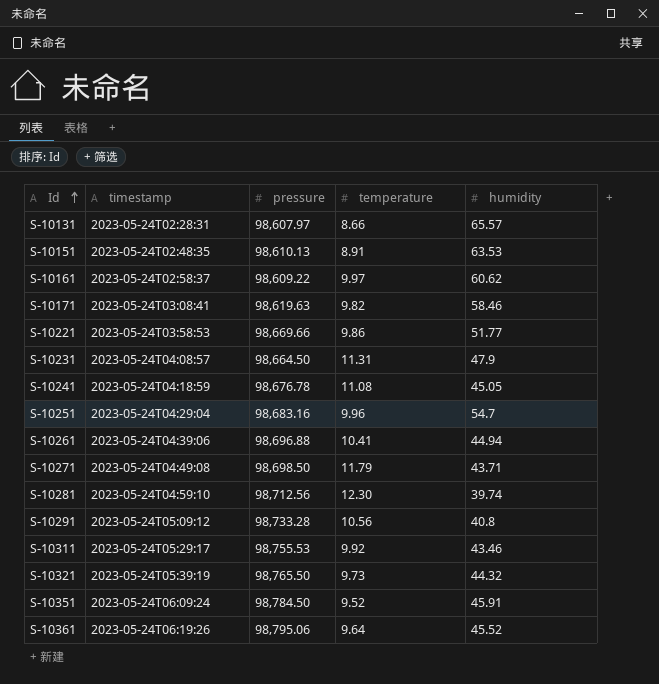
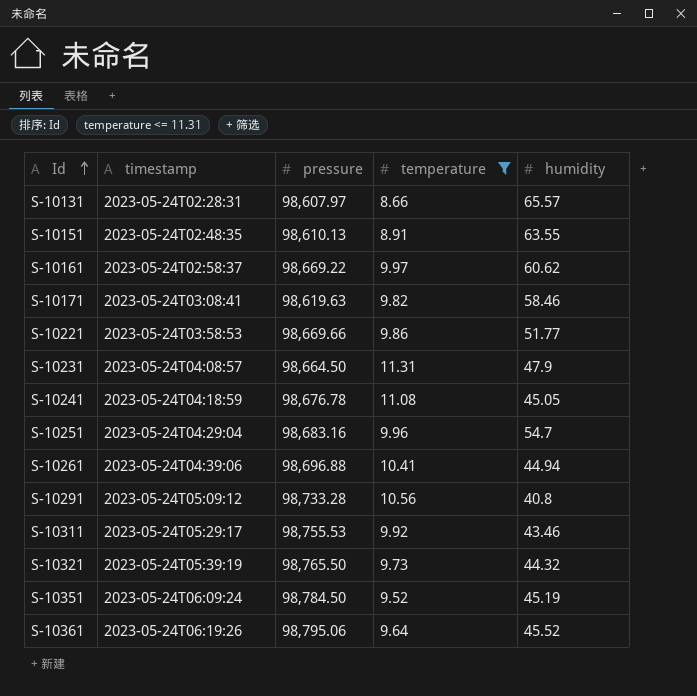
filter: none -> temperature <= 11.31
S-10151 | humidity: 63.53 -> 63.55
S-10161 | pressure: 98,609.22 -> 98,669.22
S-10351 | humidity: 45.91 -> 45.19

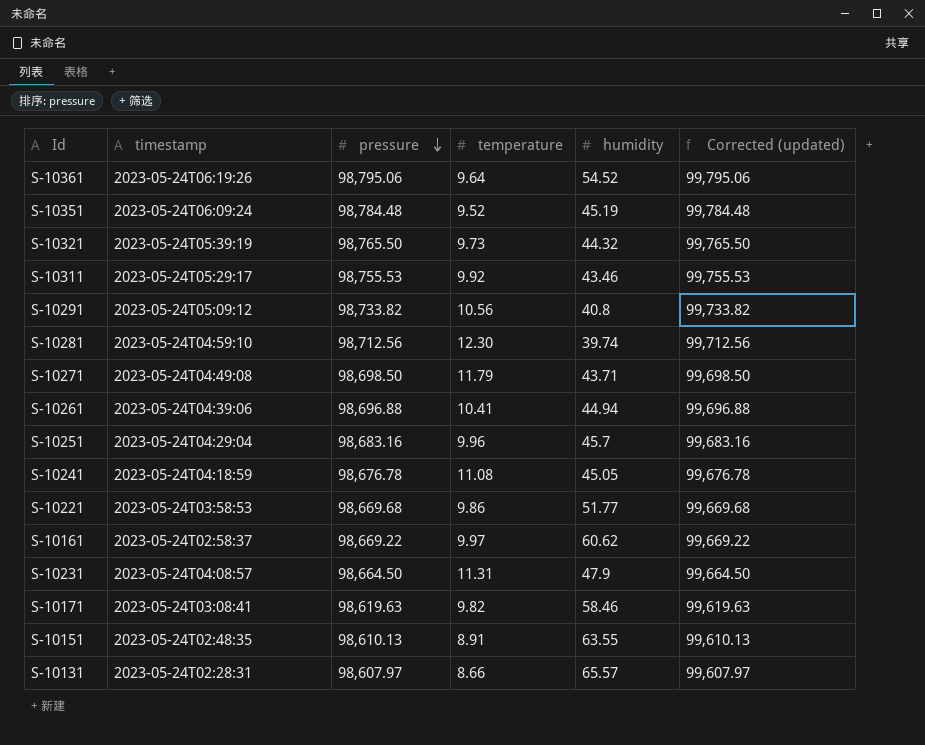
filter: temperature <= 11.31 -> none
row order: Id ascending -> pressure descending
column Corrected (updated) | formula: none -> [pressure] + 1000
S-10361 | humidity: 45.52 -> 54.52
S-10351 | pressure: 98,784.50 -> 98,784.48
S-10291 | pressure: 98,733.28 -> 98,733.82
S-10251 | humidity: 54.7 -> 45.7
S-10221 | pressure: 98,669.66 -> 98,669.68

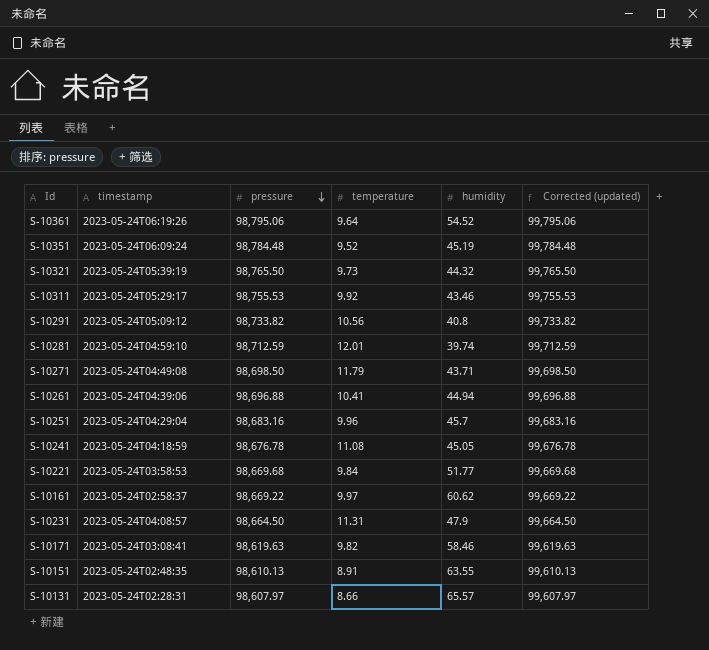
S-10281 | pressure: 98,712.56 -> 98,712.59
S-10281 | temperature: 12.30 -> 12.01
S-10281 | Corrected (updated): 99,712.56 -> 99,712.59
S-10221 | temperature: 9.86 -> 9.84

